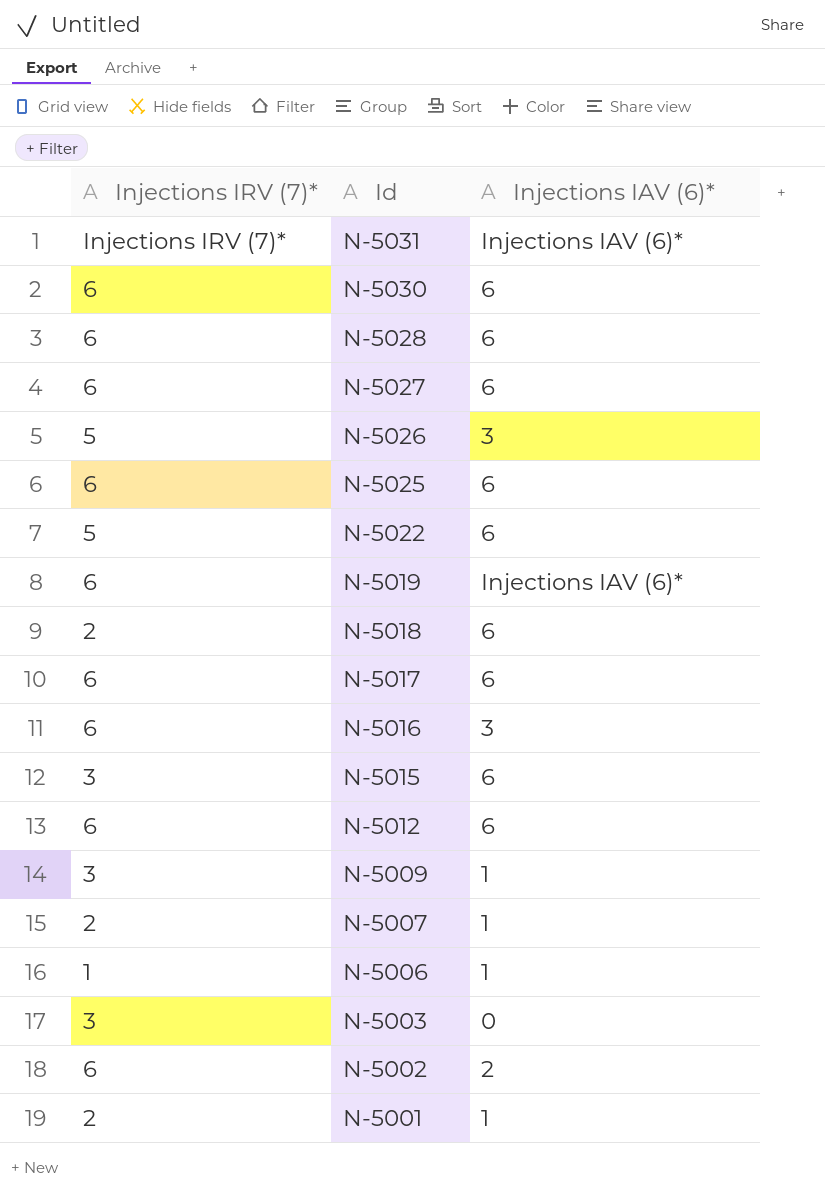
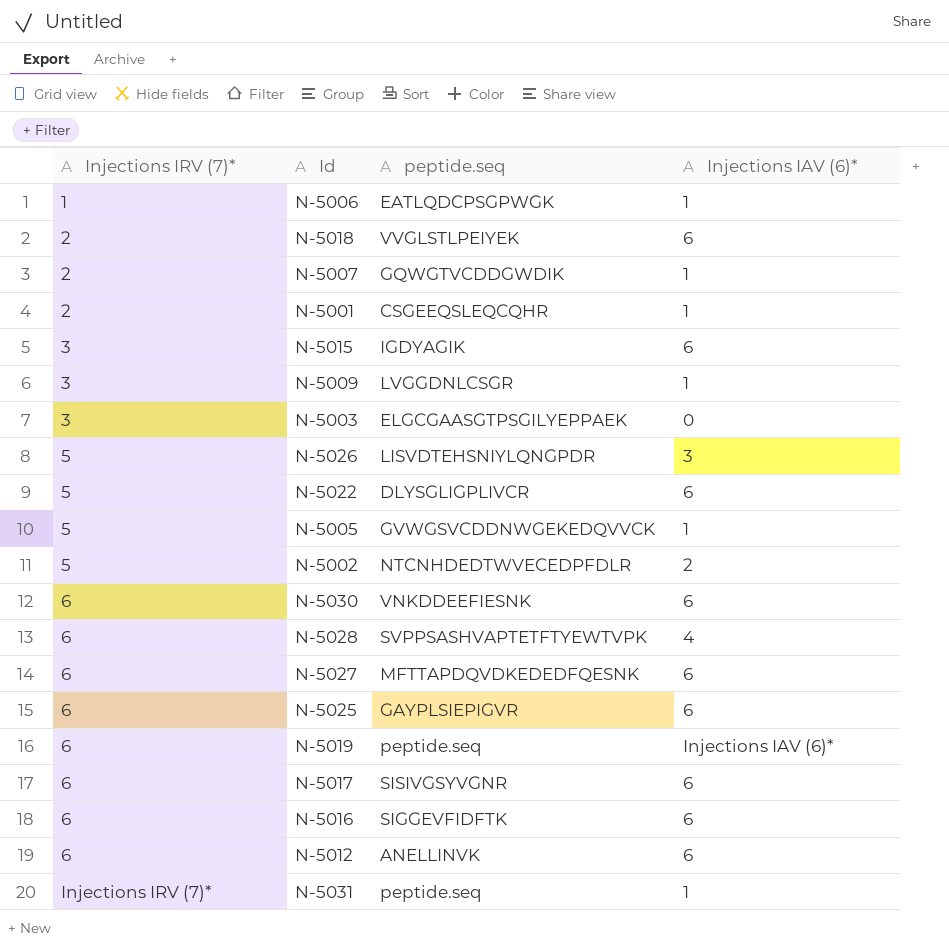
row order: Id descending -> Injections IRV (7)* ascending
column peptide.seq | position: none -> 3
row N-5005: none -> 5 | GVWGSVCDDNWGEKEDQVVCK | 1
N-5002 | Injections IRV (7)*: 6 -> 5
N-5028 | Injections IAV (6)*: 6 -> 4
N-5016 | Injections IAV (6)*: 3 -> 6
N-5031 | Injections IAV (6)*: Injections IAV (6)* -> 1

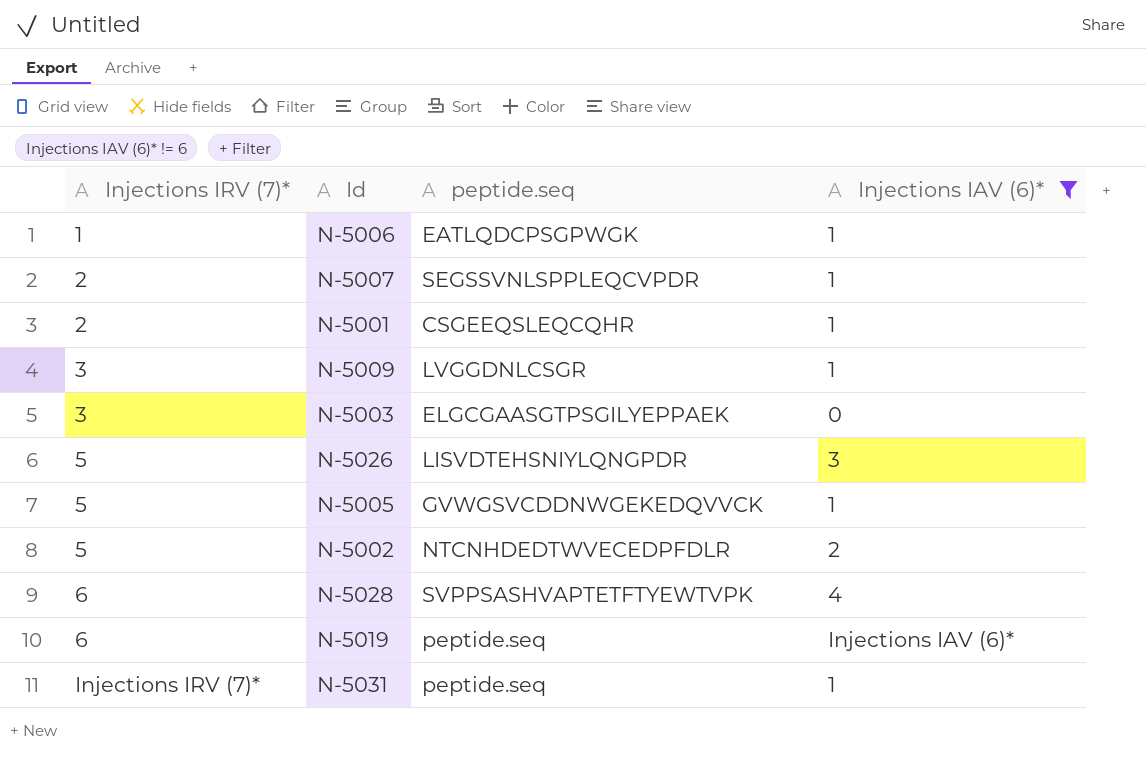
filter: none -> Injections IAV (6)* != 6
N-5007 | peptide.seq: GQWGTVCDDGWDIK -> SEGSSVNLSPPLEQCVPDR

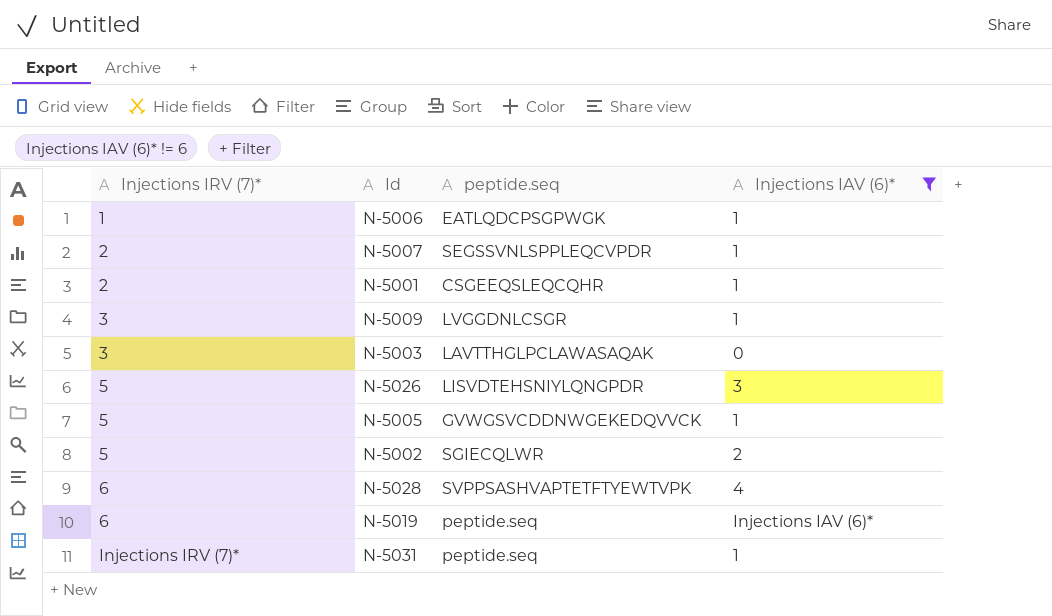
N-5003 | peptide.seq: ELGCGAASGTPSGILYEPPAEK -> LAVTTHGLPCLAWASAQAK
N-5002 | peptide.seq: NTCNHDEDTWVECEDPFDLR -> SGIECQLWR

